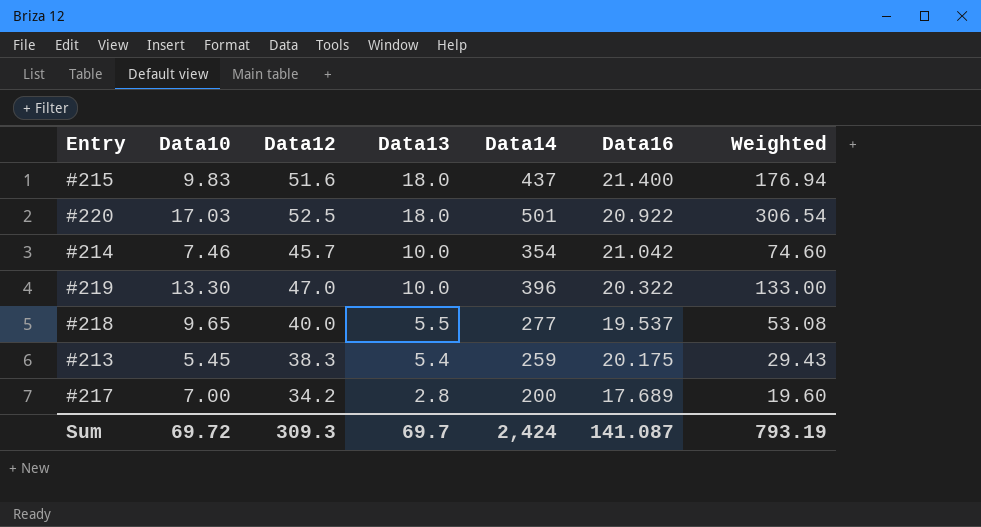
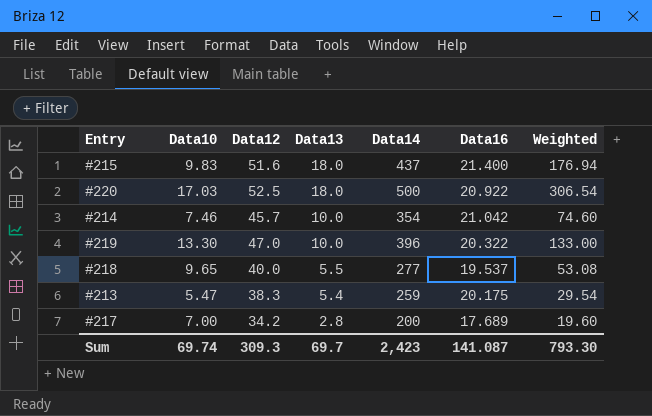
#220 | Data14: 501 -> 500
#213 | Data10: 5.45 -> 5.47
#213 | Weighted: 29.43 -> 29.54
Sum | Data10: 69.72 -> 69.74
Sum | Data14: 2,424 -> 2,423
Sum | Weighted: 793.19 -> 793.30

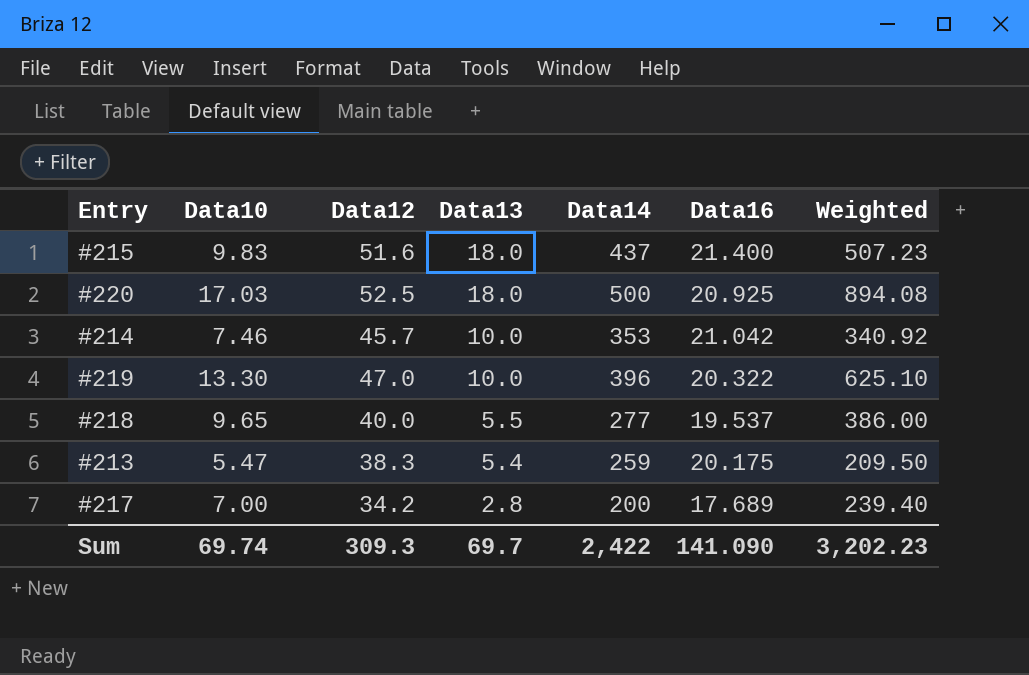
column Weighted | formula: [Data10] * [Data13] -> [Data10] * [Data12]
#220 | Data16: 20.922 -> 20.925
#214 | Data14: 354 -> 353
Sum | Data14: 2,423 -> 2,422
Sum | Data16: 141.087 -> 141.090
Sum | Weighted: 793.30 -> 3,202.23

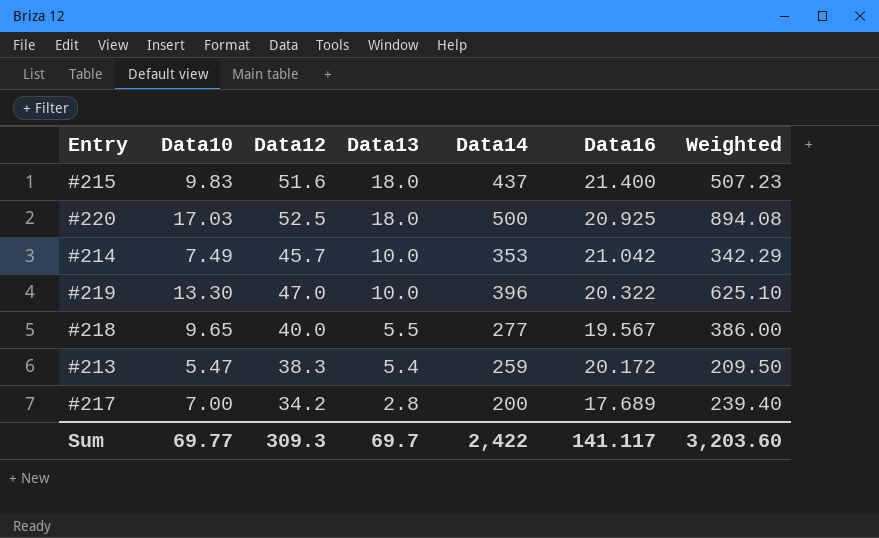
#214 | Data10: 7.46 -> 7.49
#214 | Weighted: 340.92 -> 342.29
#218 | Data16: 19.537 -> 19.567
#213 | Data16: 20.175 -> 20.172
Sum | Data10: 69.74 -> 69.77
Sum | Data16: 141.090 -> 141.117
Sum | Weighted: 3,202.23 -> 3,203.60

